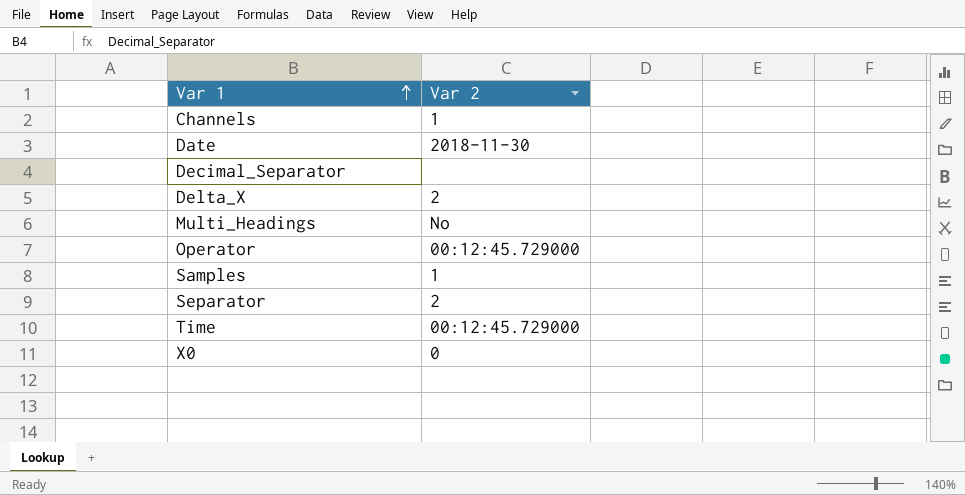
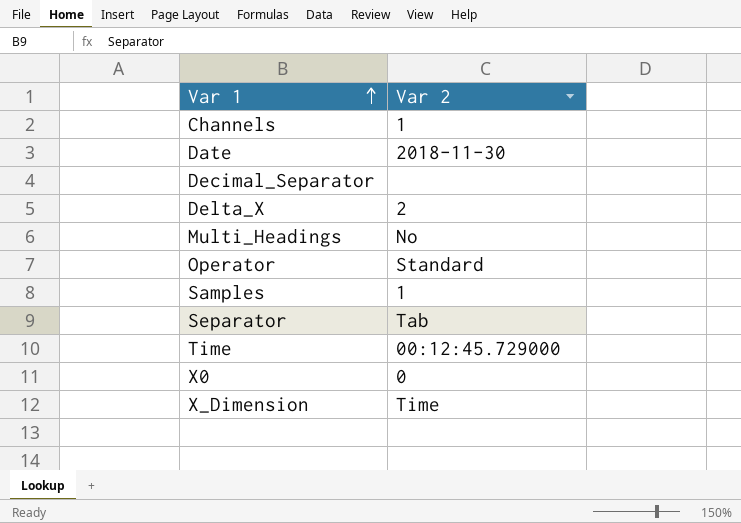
Operator | Var 2: 00:12:45.729000 -> Standard
Separator | Var 2: 2 -> Tab
row X_Dimension: none -> Time

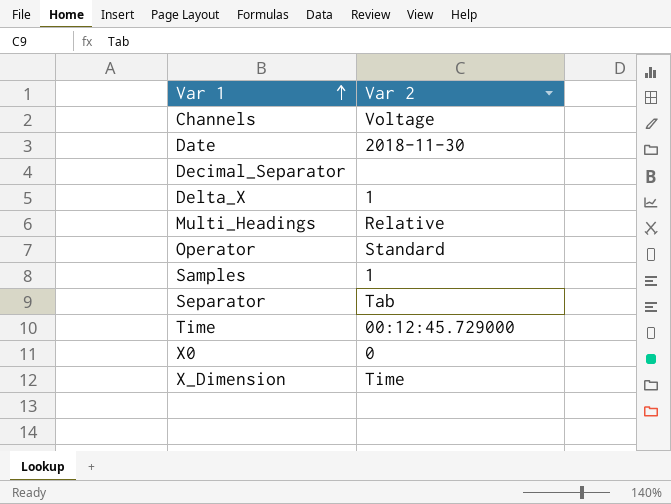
Channels | Var 2: 1 -> Voltage
Delta_X | Var 2: 2 -> 1
Multi_Headings | Var 2: No -> Relative

